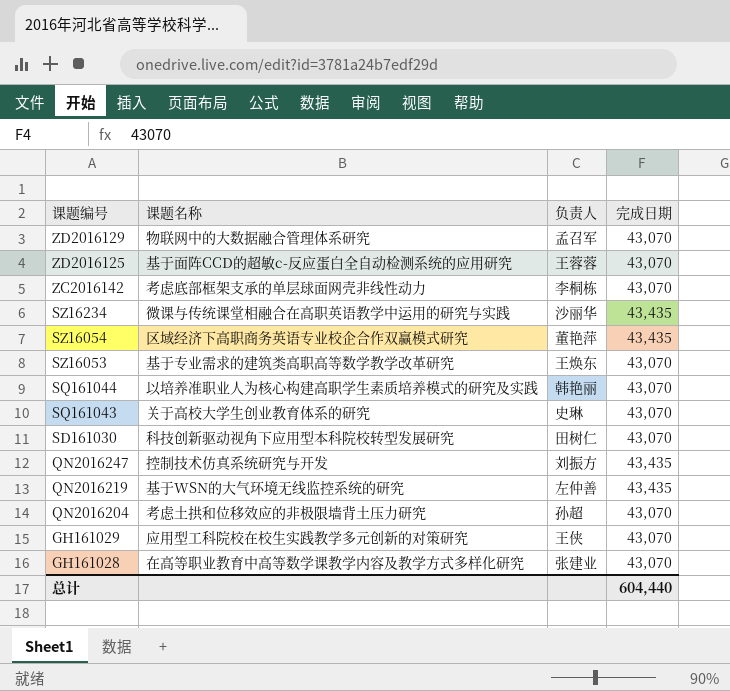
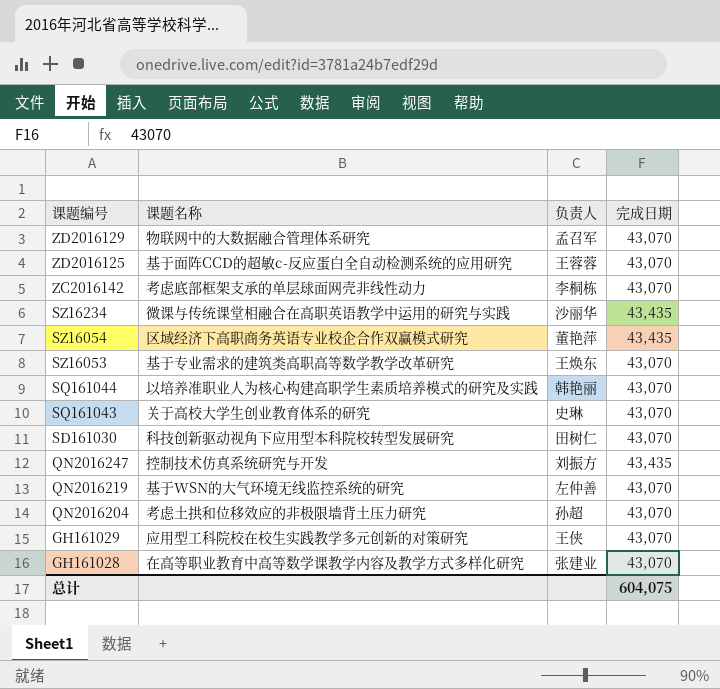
QN2016219 | 完成日期: 43,435 -> 43,070
总计 | 完成日期: 604,440 -> 604,075

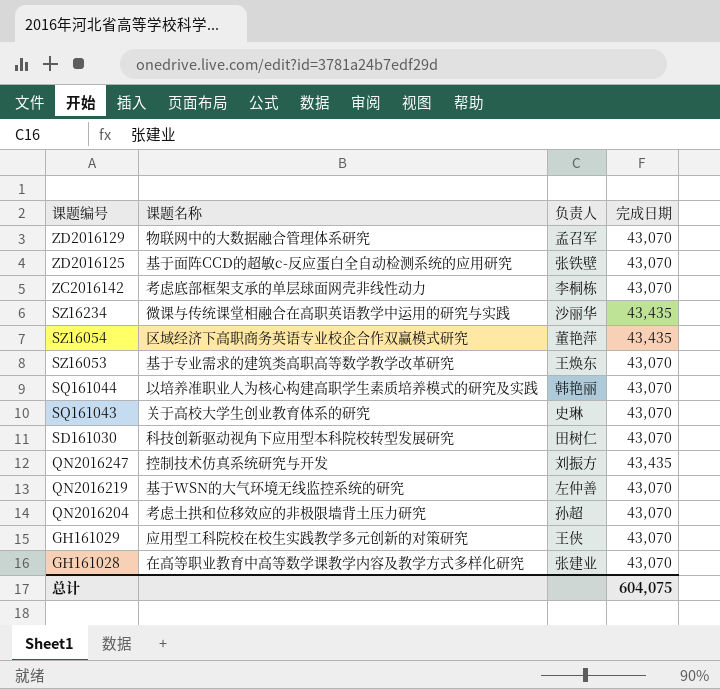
ZD2016125 | 负责人: 王蓉蓉 -> 张铁壁

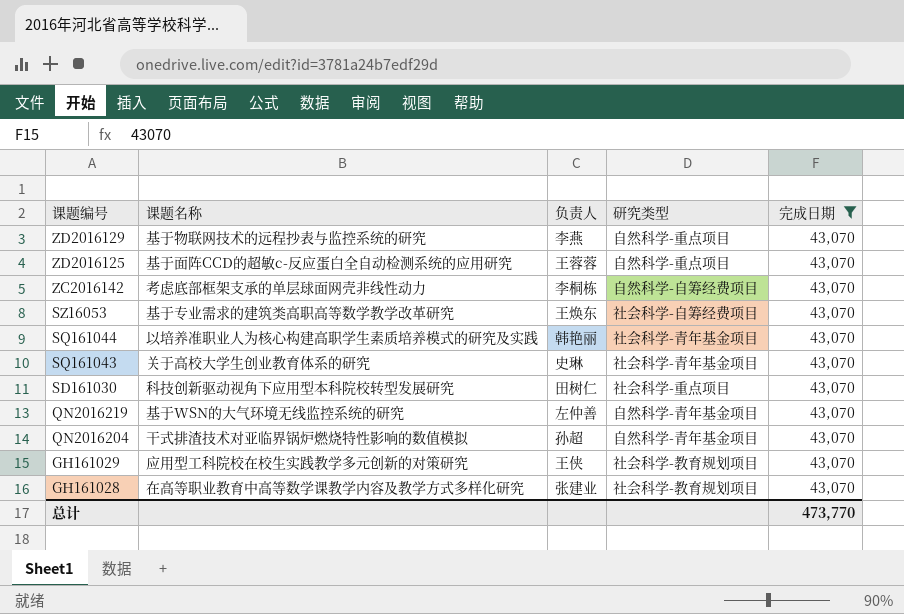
filter: none -> 完成日期 = 43,070
column 研究类型 | position: none -> 4
ZD2016129 | 课题名称: 物联网中的大数据融合管理体系研究 -> 基于物联网技术的远程抄表与监控系统的研究
ZD2016129 | 负责人: 孟召军 -> 李燕
ZD2016125 | 负责人: 张铁壁 -> 王蓉蓉
QN2016204 | 课题名称: 考虑土拱和位移效应的非极限墙背土压力研究 -> 干式排渣技术对亚临界锅炉燃烧特性影响的数值模拟
总计 | 完成日期: 604,075 -> 473,770

